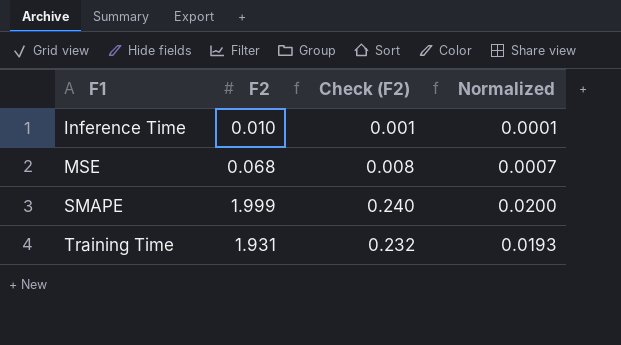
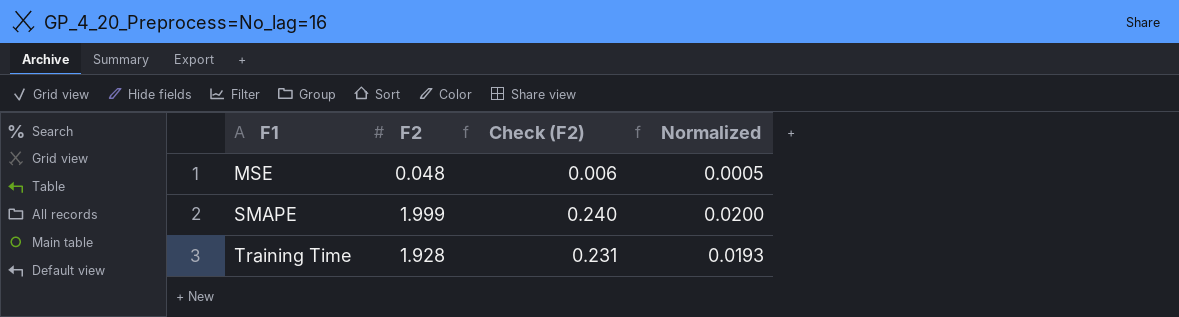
row Inference Time: 0.010 | 0.001 | 0.0001 -> none
MSE | F2: 0.068 -> 0.048
MSE | Check (F2): 0.008 -> 0.006
MSE | Normalized: 0.0007 -> 0.0005
Training Time | F2: 1.931 -> 1.928
Training Time | Check (F2): 0.232 -> 0.231

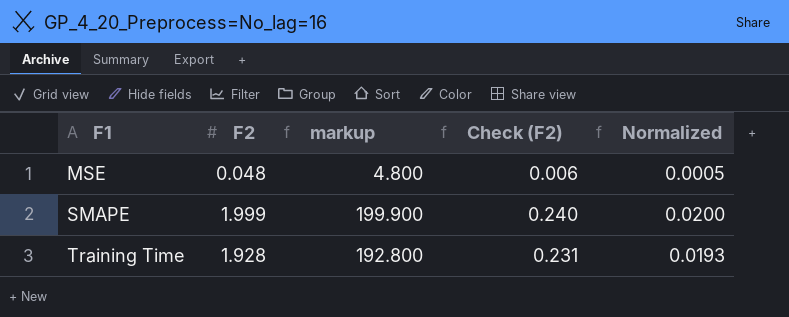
column markup | formula: none -> [F2] * 100

